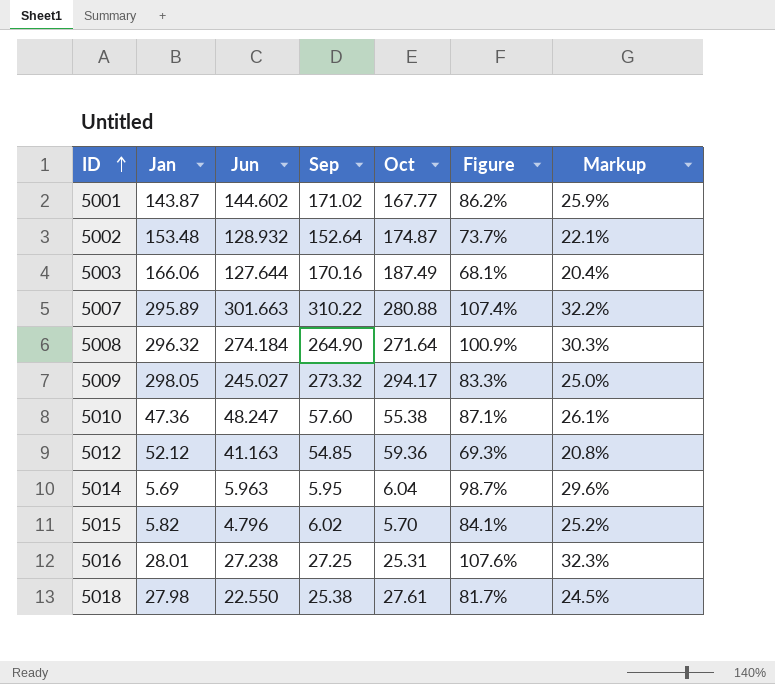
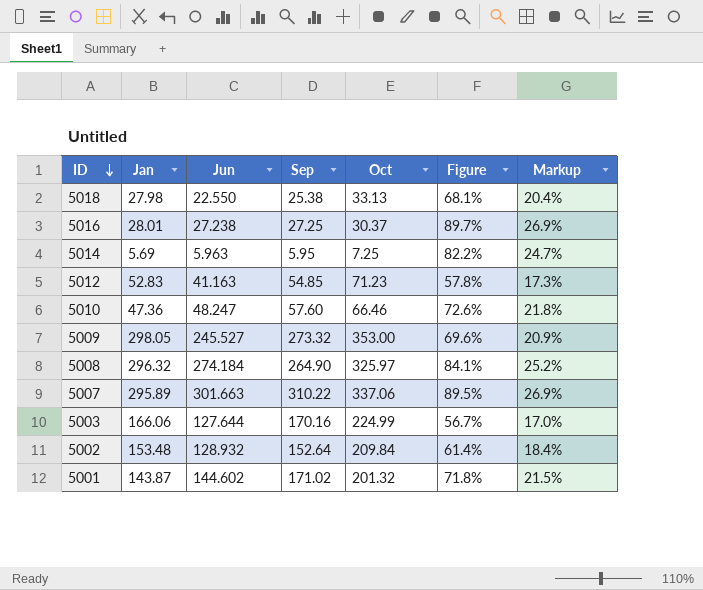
row order: ID ascending -> ID descending
row 5015: 5.82 | 4.796 | 6.02 | 5.70 | 84.1% | 25.2% -> none
5018 | Oct: 27.61 -> 33.13
5018 | Figure: 81.7% -> 68.1%
5018 | Markup: 24.5% -> 20.4%
5016 | Oct: 25.31 -> 30.37
5016 | Figure: 107.6% -> 89.7%
5016 | Markup: 32.3% -> 26.9%
5014 | Oct: 6.04 -> 7.25
5014 | Figure: 98.7% -> 82.2%
5014 | Markup: 29.6% -> 24.7%
5012 | Jan: 52.12 -> 52.83
5012 | Oct: 59.36 -> 71.23
5012 | Figure: 69.3% -> 57.8%
5012 | Markup: 20.8% -> 17.3%
5010 | Oct: 55.38 -> 66.46
5010 | Figure: 87.1% -> 72.6%
5010 | Markup: 26.1% -> 21.8%
5009 | Jun: 245.027 -> 245.527
5009 | Oct: 294.17 -> 353.00
5009 | Figure: 83.3% -> 69.6%
5009 | Markup: 25.0% -> 20.9%
5008 | Oct: 271.64 -> 325.97
5008 | Figure: 100.9% -> 84.1%
5008 | Markup: 30.3% -> 25.2%
5007 | Oct: 280.88 -> 337.06
5007 | Figure: 107.4% -> 89.5%
5007 | Markup: 32.2% -> 26.9%
5003 | Oct: 187.49 -> 224.99
5003 | Figure: 68.1% -> 56.7%
5003 | Markup: 20.4% -> 17.0%
5002 | Oct: 174.87 -> 209.84
5002 | Figure: 73.7% -> 61.4%
5002 | Markup: 22.1% -> 18.4%
5001 | Oct: 167.77 -> 201.32
5001 | Figure: 86.2% -> 71.8%
5001 | Markup: 25.9% -> 21.5%

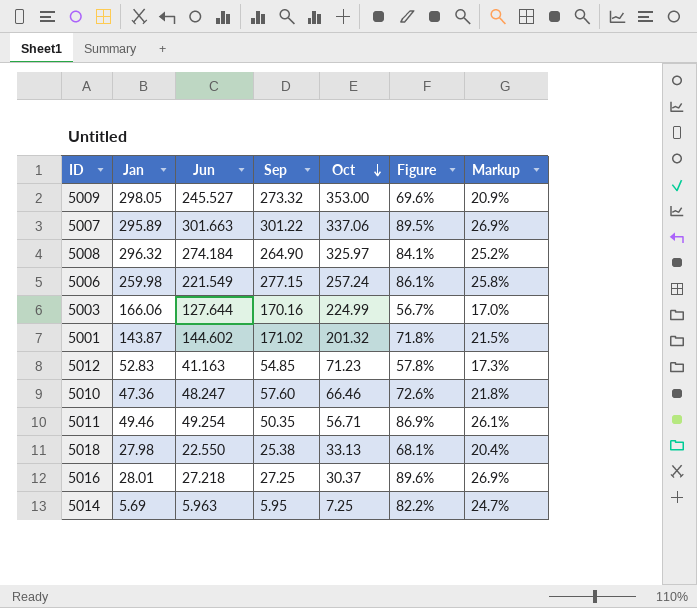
row order: ID descending -> Oct descending
row 5002: 153.48 | 128.932 | 152.64 | 209.84 | 61.4% | 18.4% -> none
5007 | Sep: 310.22 -> 301.22
row 5006: none -> 259.98 | 221.549 | 277.15 | 257.24 | 86.1% | 25.8%
row 5011: none -> 49.46 | 49.254 | 50.35 | 56.71 | 86.9% | 26.1%
5016 | Jun: 27.238 -> 27.218
5016 | Figure: 89.7% -> 89.6%

